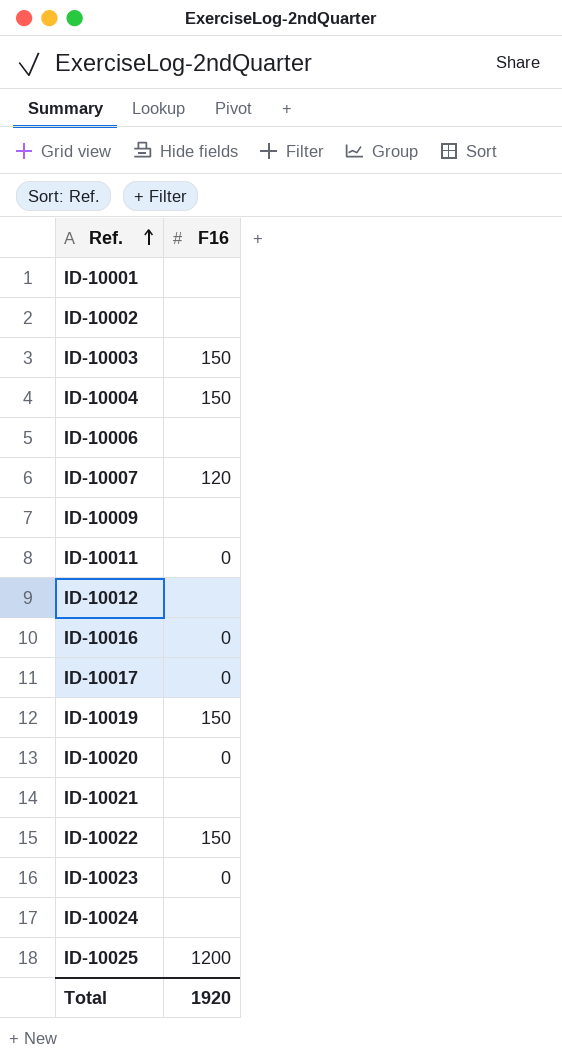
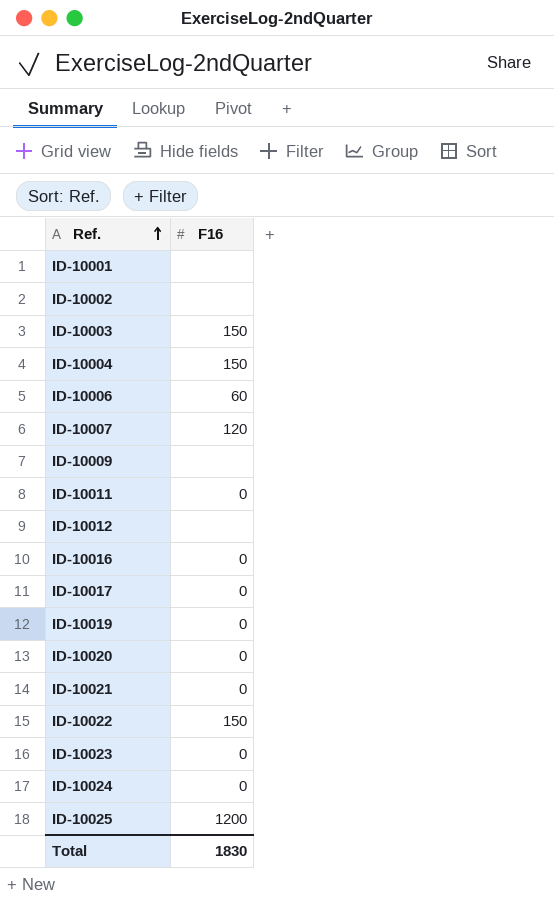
ID-10006 | F16: none -> 60
ID-10019 | F16: 150 -> 0
ID-10021 | F16: none -> 0
ID-10024 | F16: none -> 0
Total | F16: 1920 -> 1830

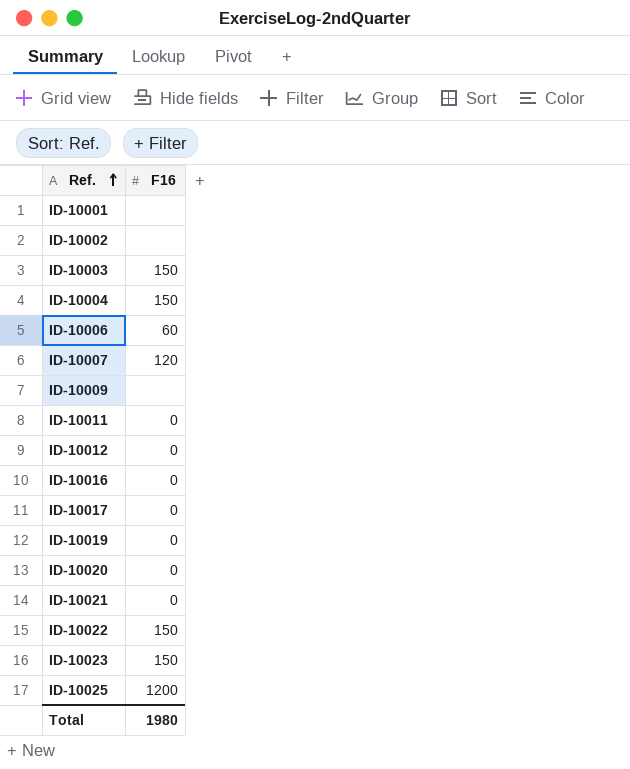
row ID-10024: 0 -> none
ID-10012 | F16: none -> 0
ID-10023 | F16: 0 -> 150
Total | F16: 1830 -> 1980

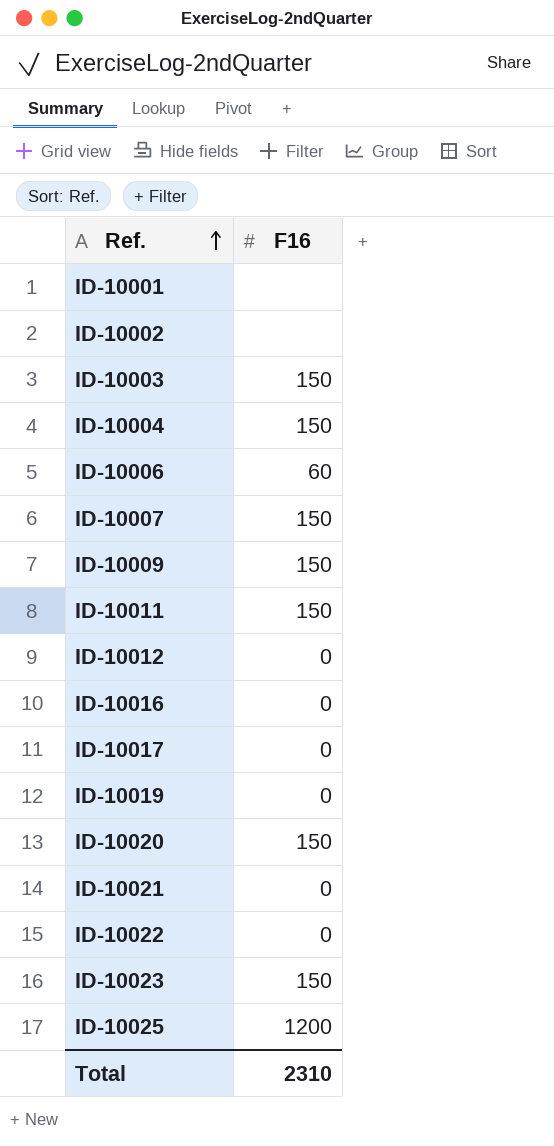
ID-10007 | F16: 120 -> 150
ID-10009 | F16: none -> 150
ID-10011 | F16: 0 -> 150
ID-10020 | F16: 0 -> 150
ID-10022 | F16: 150 -> 0
Total | F16: 1980 -> 2310

